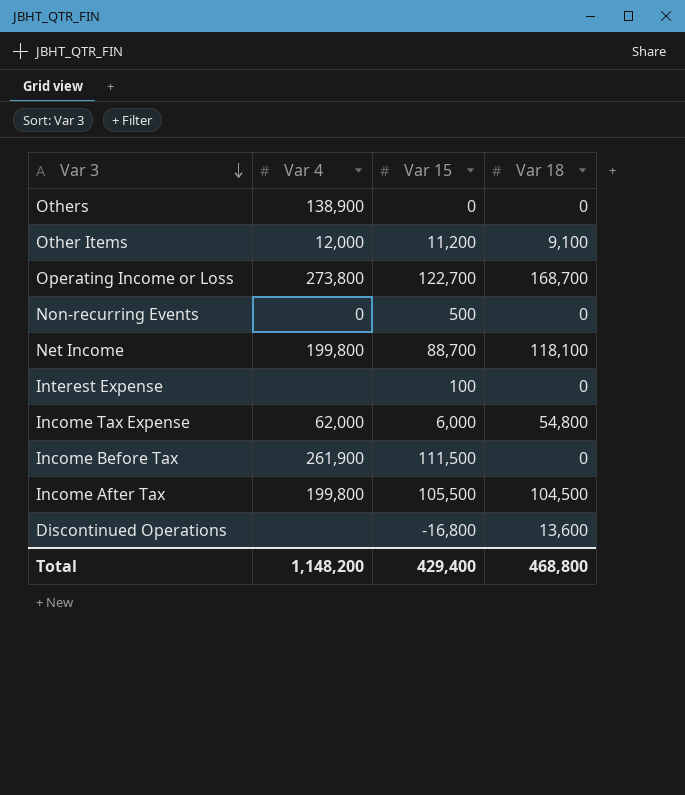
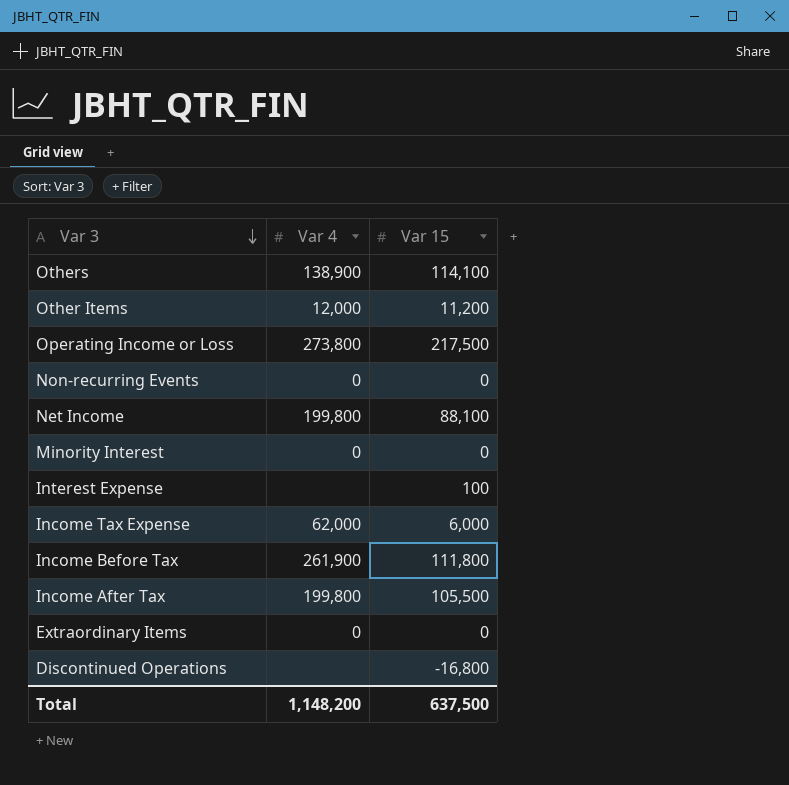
column Var 18 | position: 4 -> none
Others | Var 15: 0 -> 114,100
Operating Income or Loss | Var 15: 122,700 -> 217,500
Non-recurring Events | Var 15: 500 -> 0
Net Income | Var 15: 88,700 -> 88,100
row Minority Interest: none -> 0 | 0
Income Before Tax | Var 15: 111,500 -> 111,800
row Extraordinary Items: none -> 0 | 0
Total | Var 15: 429,400 -> 637,500

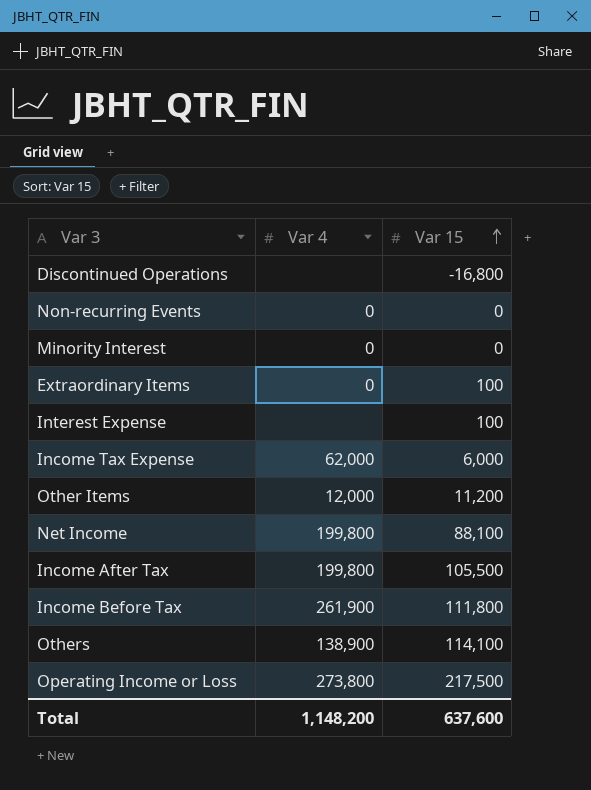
row order: Var 3 descending -> Var 15 ascending
Extraordinary Items | Var 15: 0 -> 100
Total | Var 15: 637,500 -> 637,600

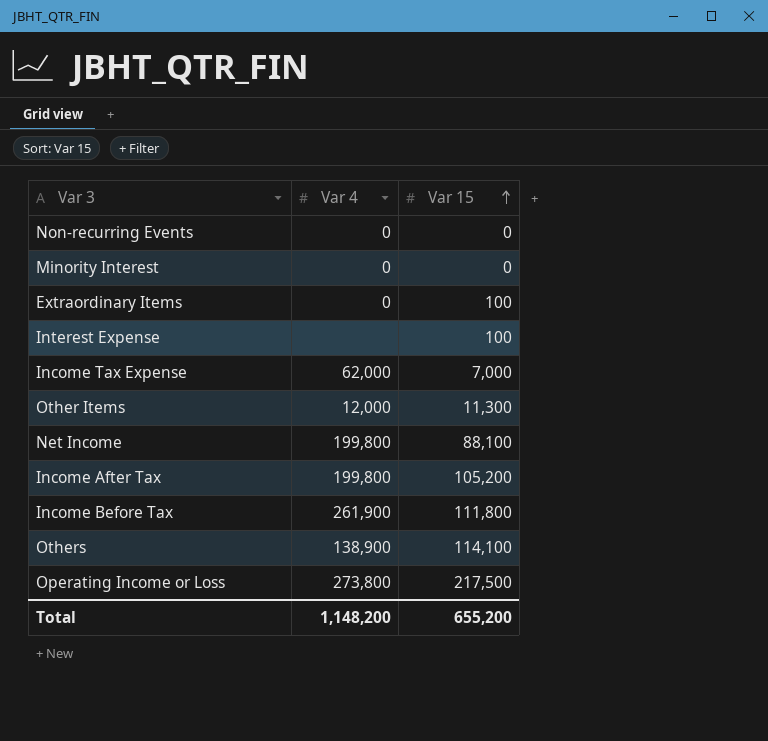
row Discontinued Operations: none | -16,800 -> none
Income Tax Expense | Var 15: 6,000 -> 7,000
Other Items | Var 15: 11,200 -> 11,300
Income After Tax | Var 15: 105,500 -> 105,200
Total | Var 15: 637,600 -> 655,200

